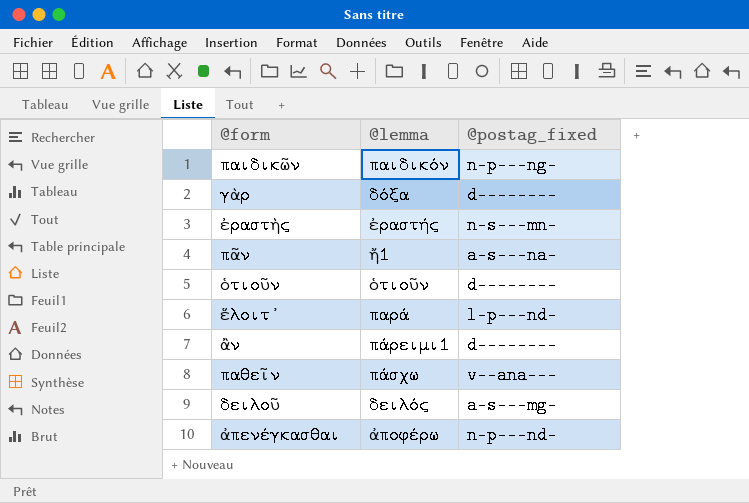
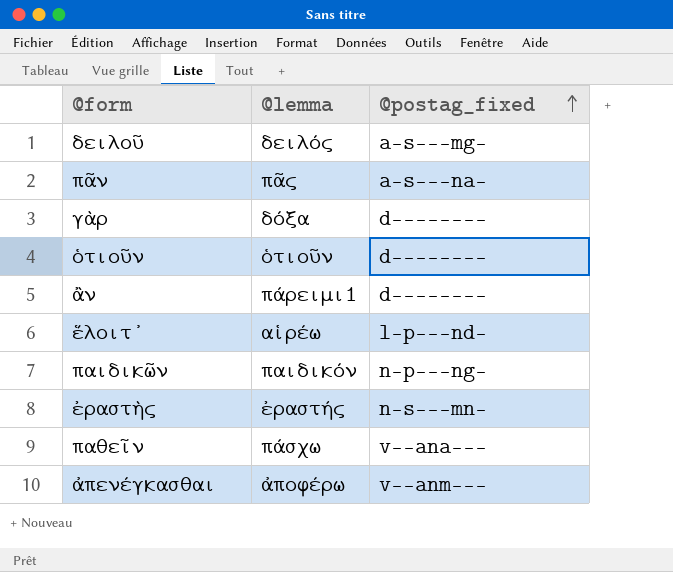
row order: none -> @postag_fixed ascending
πᾶν | @lemma: ἤ1 -> πᾶς
ἕλοιτ᾽ | @lemma: παρά -> αἱρέω
ἀπενέγκασθαι | @postag_fixed: n-p---nd- -> v--anm---

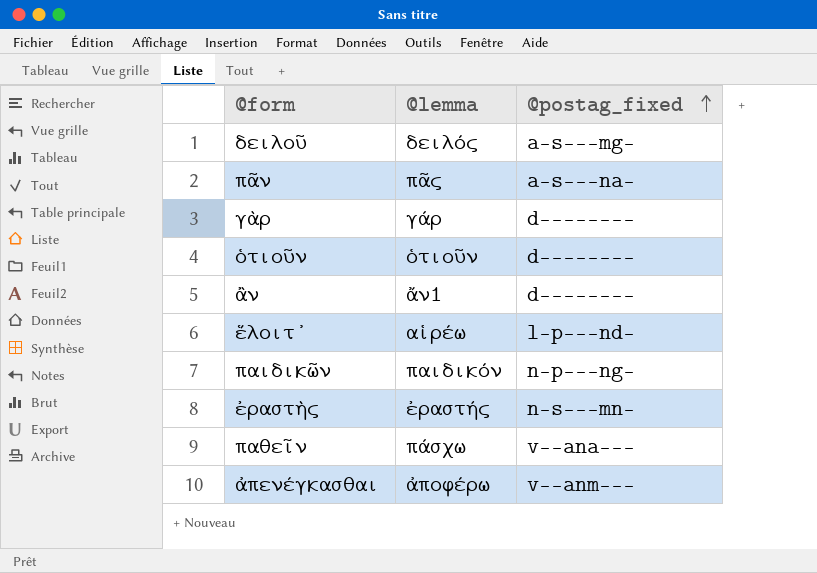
γὰρ | @lemma: δόξα -> γάρ
ἂν | @lemma: πάρειμι1 -> ἄν1

